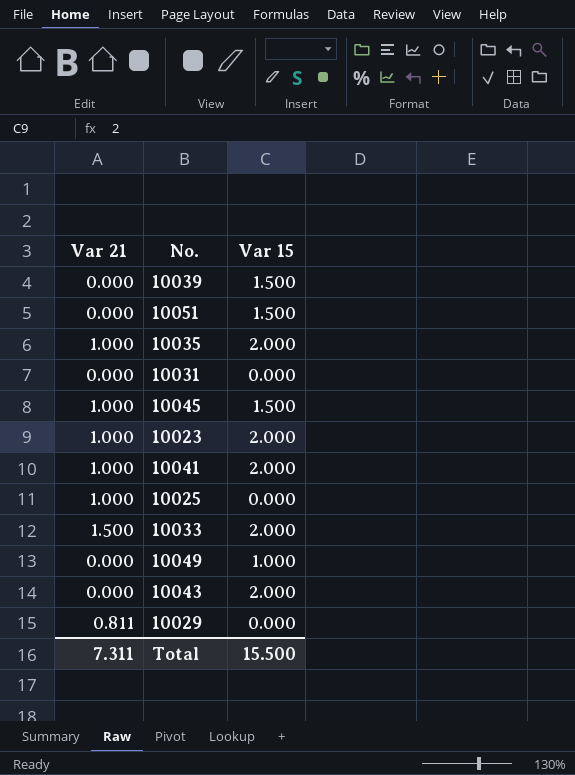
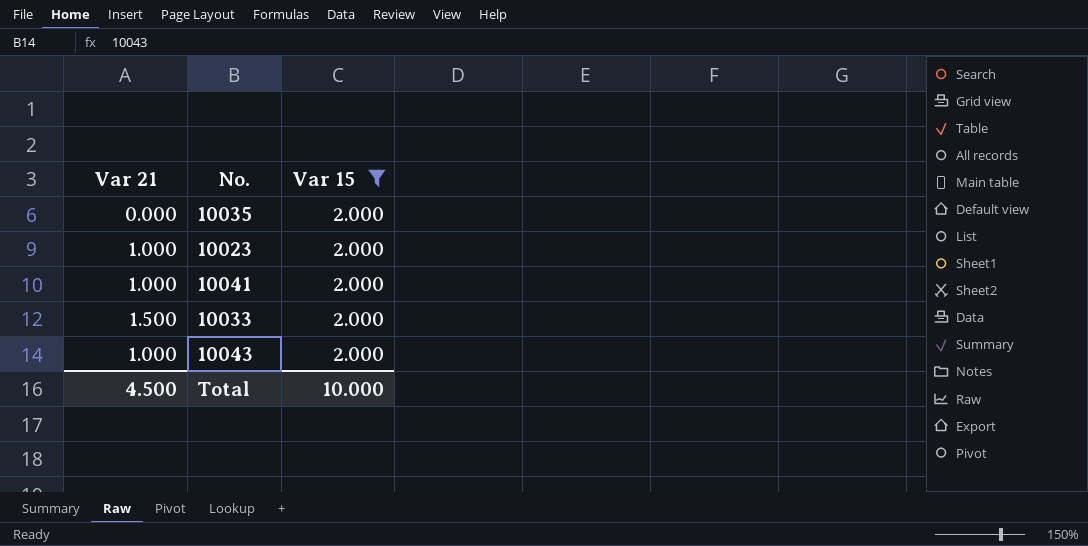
filter: none -> Var 15 = 2.000
10035 | Var 21: 1.000 -> 0.000
10043 | Var 21: 0.000 -> 1.000
Total | Var 21: 7.311 -> 4.500
Total | Var 15: 15.500 -> 10.000

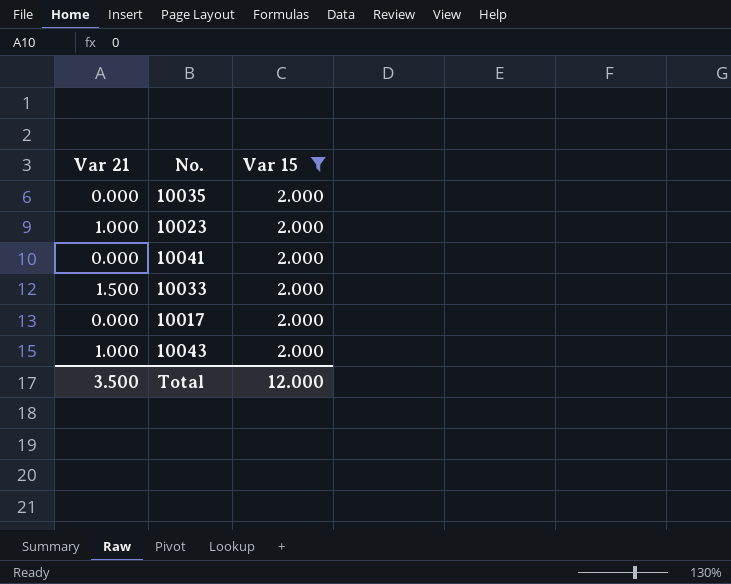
10041 | Var 21: 1.000 -> 0.000
row 10017: none -> 0.000 | 2.000
Total | Var 21: 4.500 -> 3.500
Total | Var 15: 10.000 -> 12.000

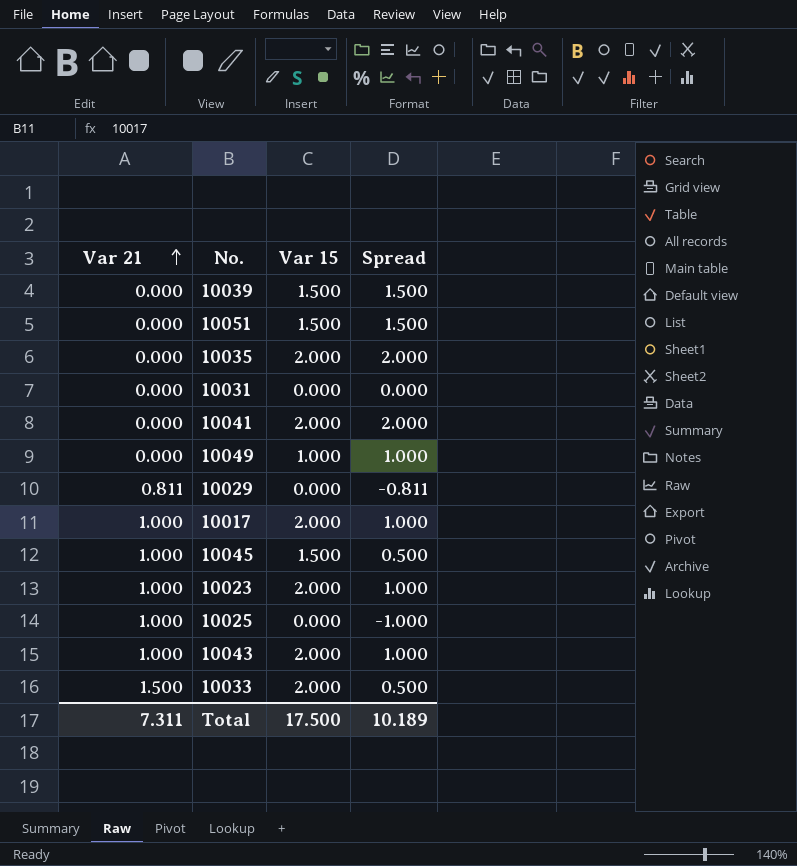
filter: Var 15 = 2.000 -> none
row order: none -> Var 21 ascending
column Spread | formula: none -> [Var 15] - [Var 21]
10017 | Var 21: 0.000 -> 1.000
Total | Var 21: 3.500 -> 7.311
Total | Var 15: 12.000 -> 17.500

